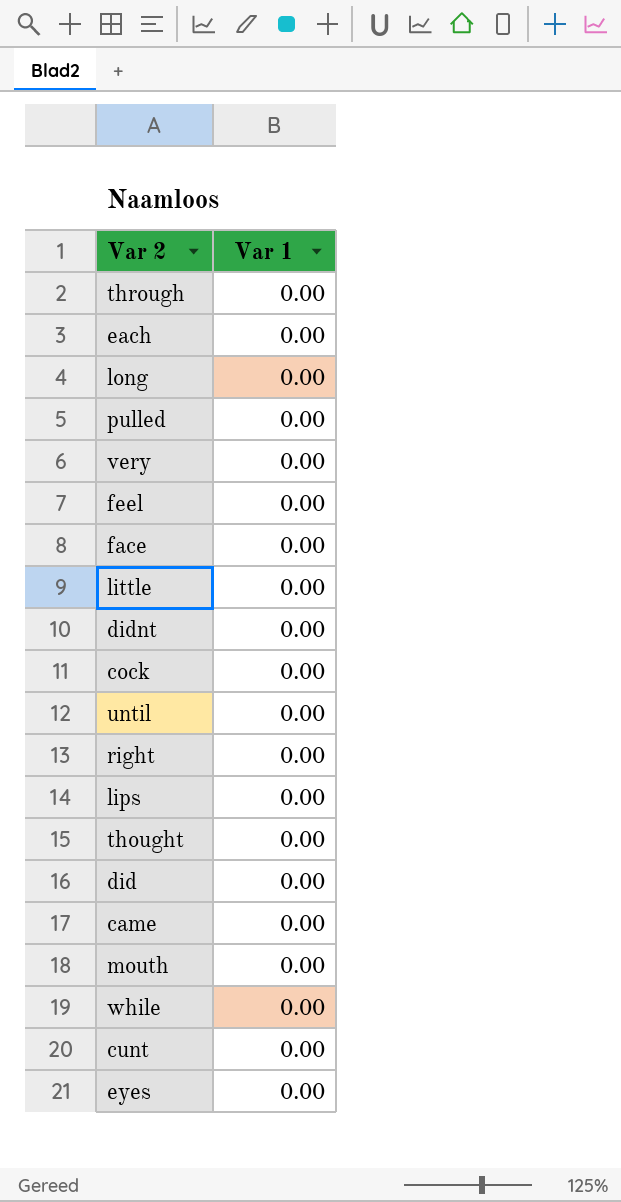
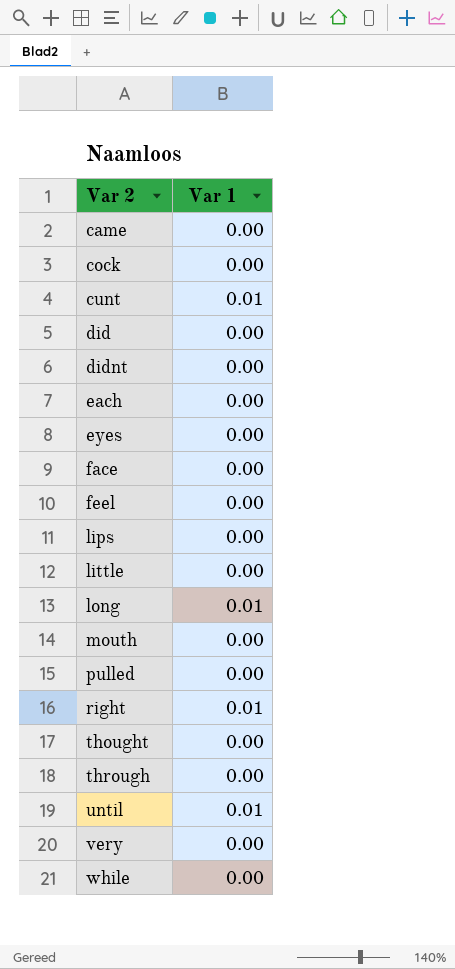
row order: none -> Var 2 ascending
cunt | Var 1: 0.00 -> 0.01
long | Var 1: 0.00 -> 0.01
right | Var 1: 0.00 -> 0.01
until | Var 1: 0.00 -> 0.01

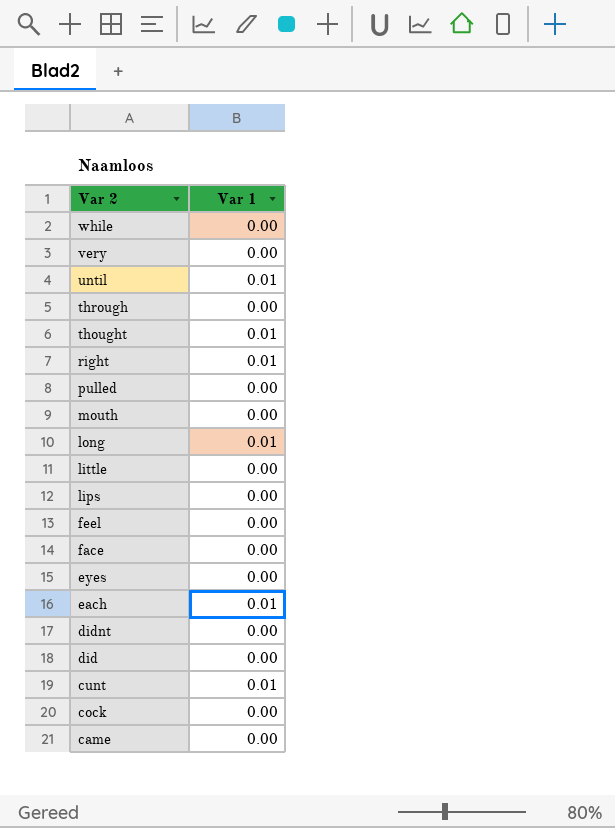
row order: Var 2 ascending -> Var 2 descending
thought | Var 1: 0.00 -> 0.01
each | Var 1: 0.00 -> 0.01

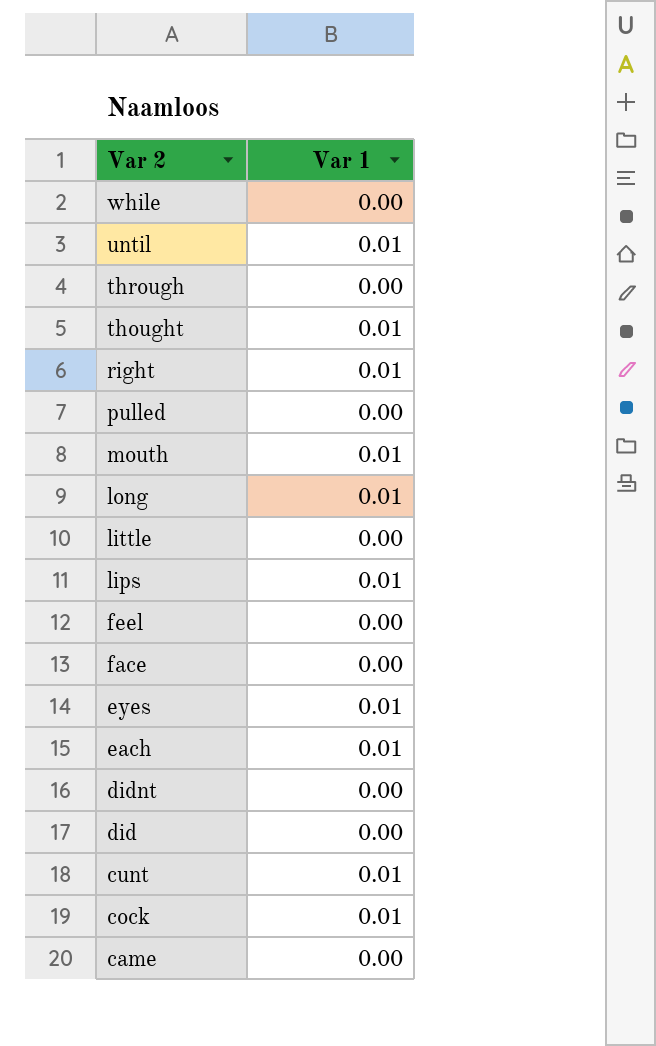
row very: 0.00 -> none
mouth | Var 1: 0.00 -> 0.01
lips | Var 1: 0.00 -> 0.01
eyes | Var 1: 0.00 -> 0.01
cock | Var 1: 0.00 -> 0.01

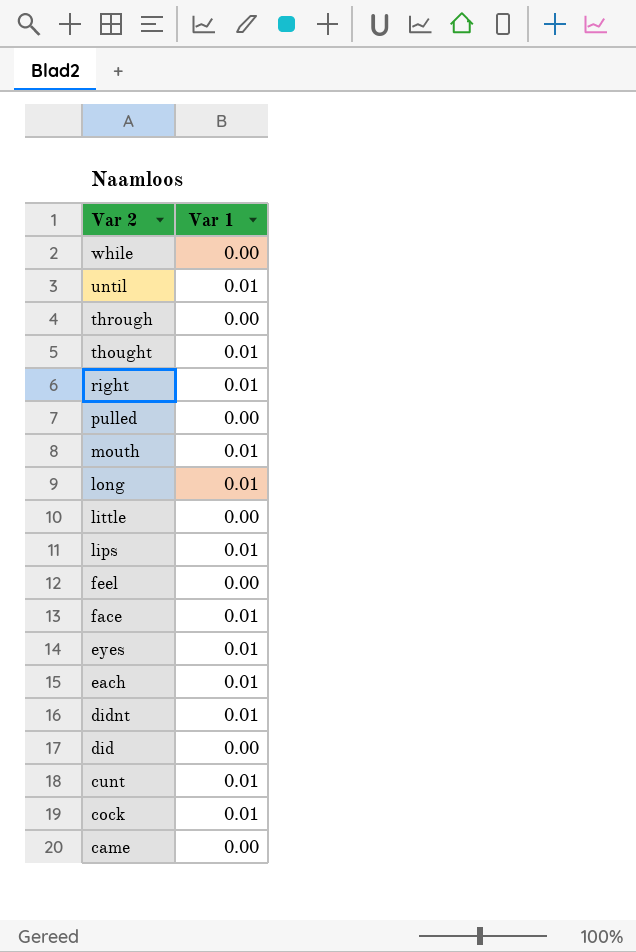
face | Var 1: 0.00 -> 0.01
didnt | Var 1: 0.00 -> 0.01

